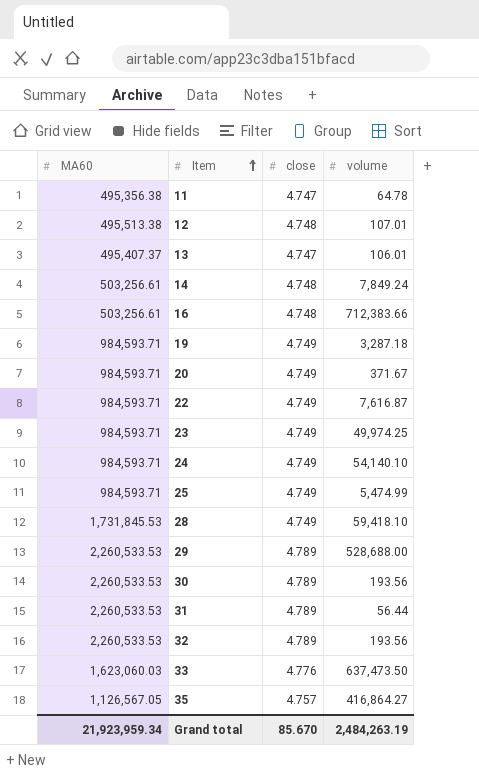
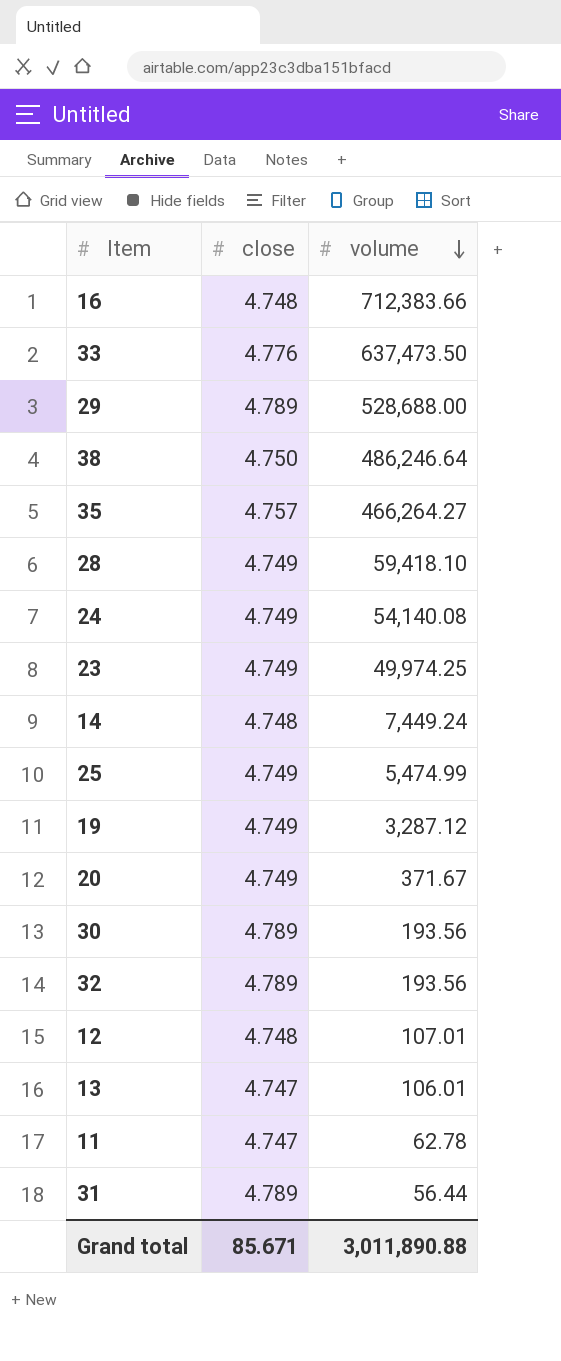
row order: Item ascending -> volume descending
column MA60 | position: 1 -> none
row 22: 984,593.71 | 4.749 | 7,616.87 -> none
row 38: none -> 4.750 | 486,246.64
35 | volume: 416,864.27 -> 466,264.27
24 | volume: 54,140.10 -> 54,140.08
14 | volume: 7,849.24 -> 7,449.24
19 | volume: 3,287.18 -> 3,287.12
11 | volume: 64.78 -> 62.78
Grand total | close: 85.670 -> 85.671
Grand total | volume: 2,484,263.19 -> 3,011,890.88

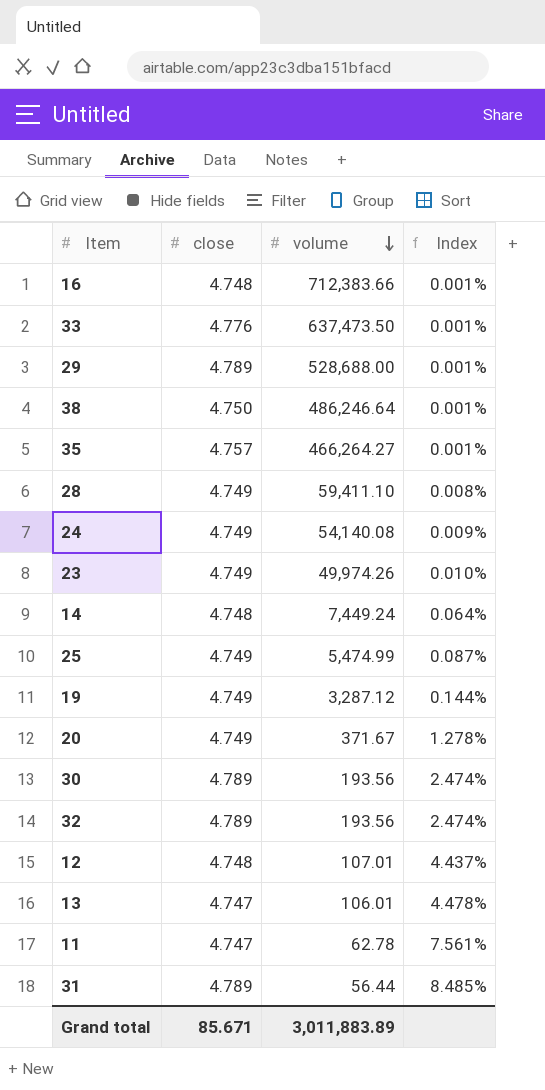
column Index | formula: none -> [close] / [volume]
28 | volume: 59,418.10 -> 59,411.10
23 | volume: 49,974.25 -> 49,974.26
Grand total | volume: 3,011,890.88 -> 3,011,883.89

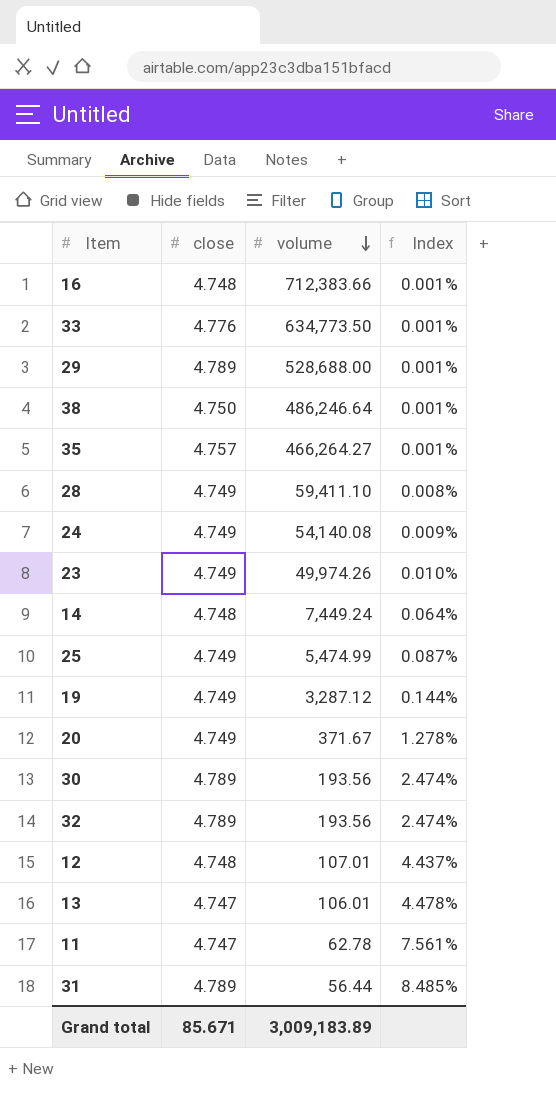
33 | volume: 637,473.50 -> 634,773.50
Grand total | volume: 3,011,883.89 -> 3,009,183.89

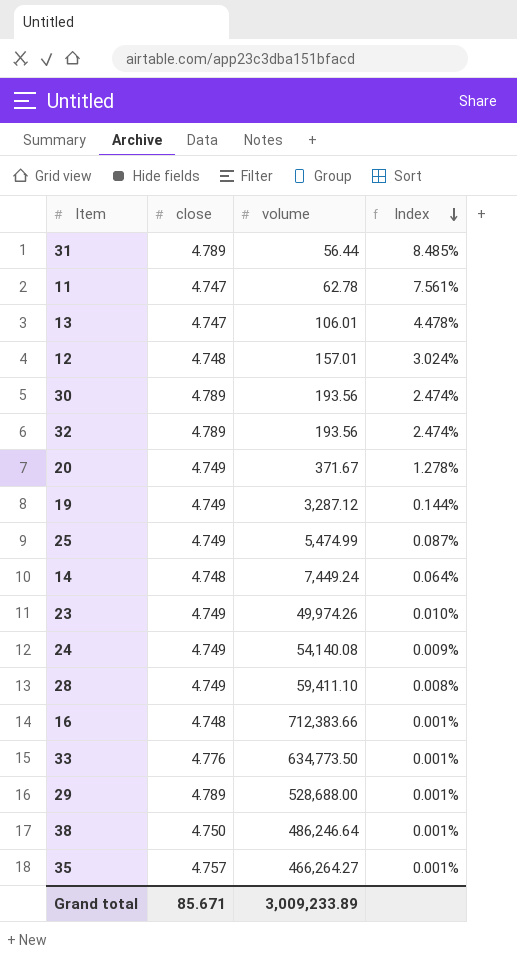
row order: volume descending -> Index descending
12 | volume: 107.01 -> 157.01
12 | Index: 4.437% -> 3.024%
Grand total | volume: 3,009,183.89 -> 3,009,233.89

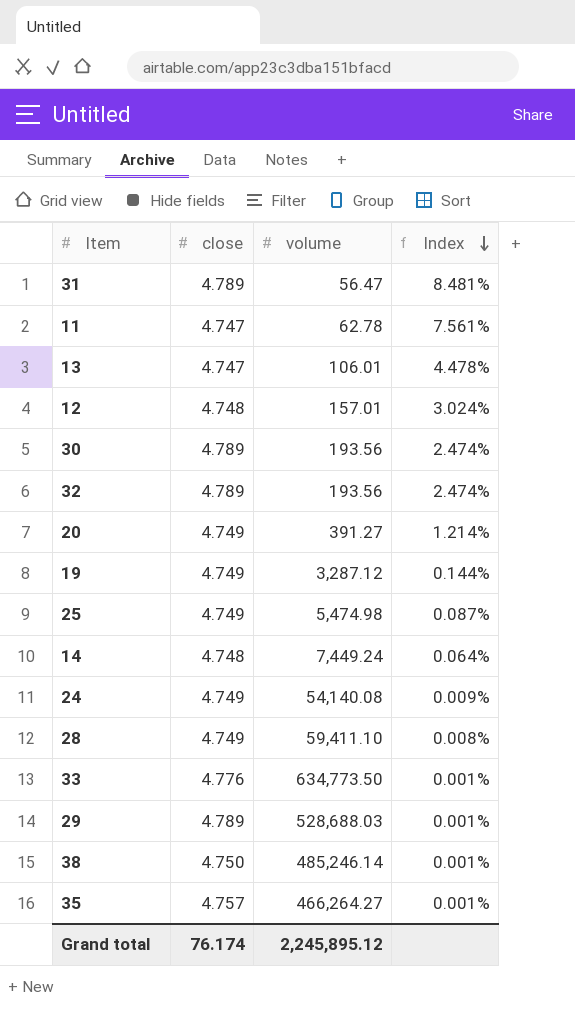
row 23: 4.749 | 49,974.26 | 0.010% -> none
row 16: 4.748 | 712,383.66 | 0.001% -> none
31 | volume: 56.44 -> 56.47
31 | Index: 8.485% -> 8.481%
20 | volume: 371.67 -> 391.27
20 | Index: 1.278% -> 1.214%
25 | volume: 5,474.99 -> 5,474.98
29 | volume: 528,688.00 -> 528,688.03
38 | volume: 486,246.64 -> 485,246.14
Grand total | close: 85.671 -> 76.174
Grand total | volume: 3,009,233.89 -> 2,245,895.12

